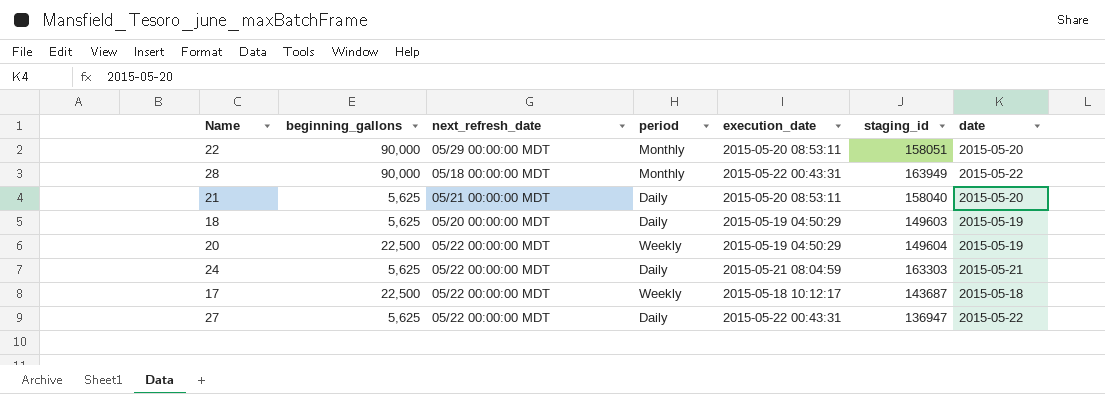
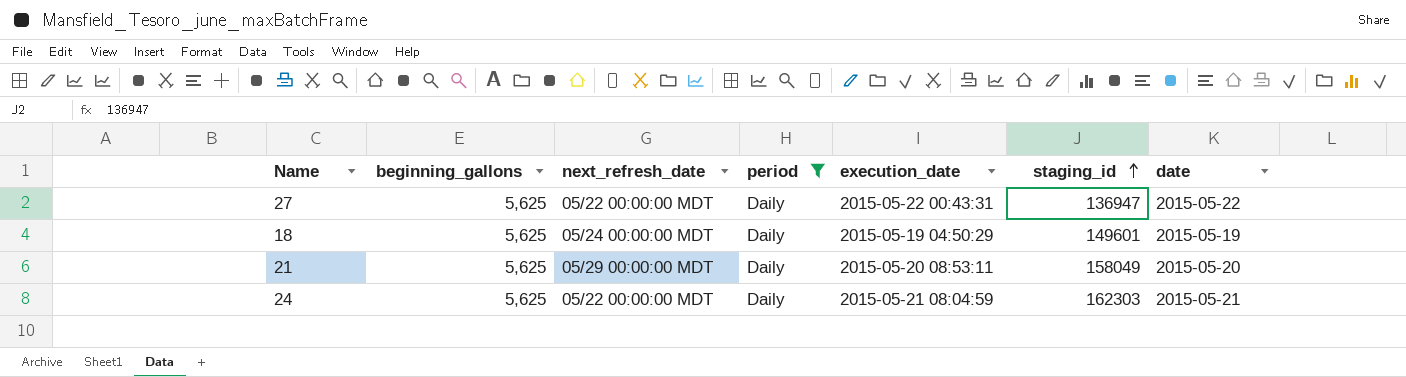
filter: none -> period = Daily
row order: none -> staging_id ascending
18 | next_refresh_date: 05/20 00:00:00 MDT -> 05/24 00:00:00 MDT
18 | staging_id: 149603 -> 149601
21 | next_refresh_date: 05/21 00:00:00 MDT -> 05/29 00:00:00 MDT
21 | staging_id: 158040 -> 158049
24 | staging_id: 163303 -> 162303

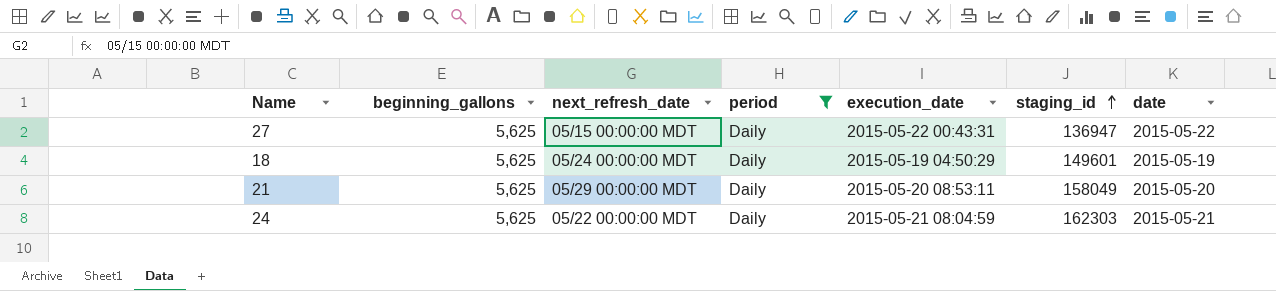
27 | next_refresh_date: 05/22 00:00:00 MDT -> 05/15 00:00:00 MDT

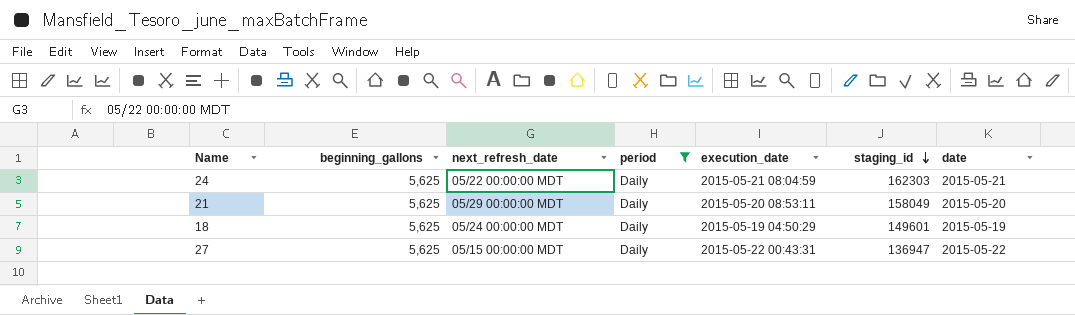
row order: staging_id ascending -> staging_id descending

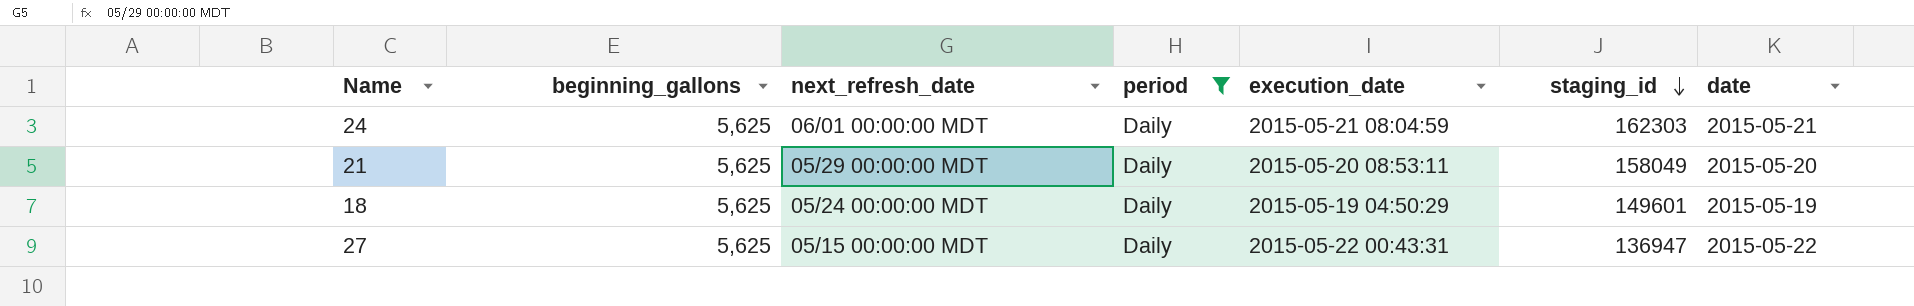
24 | next_refresh_date: 05/22 00:00:00 MDT -> 06/01 00:00:00 MDT

